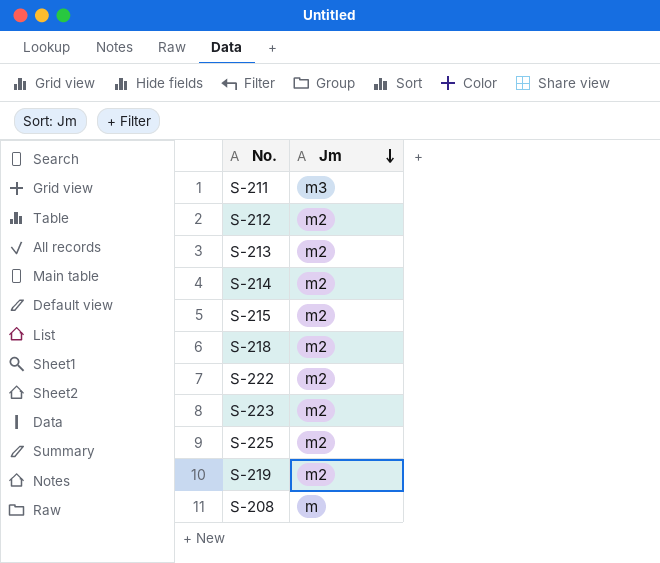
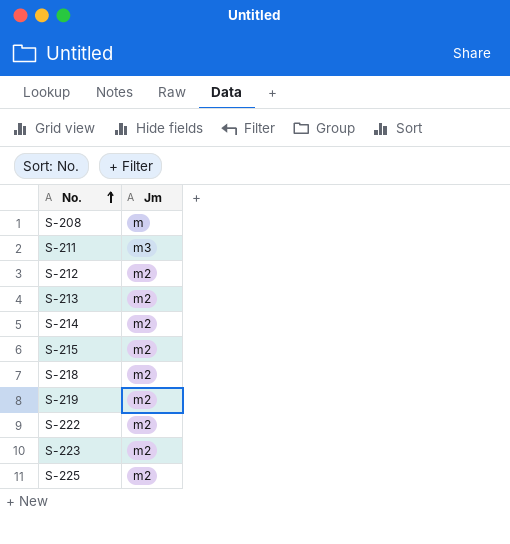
row order: Jm descending -> No. ascending

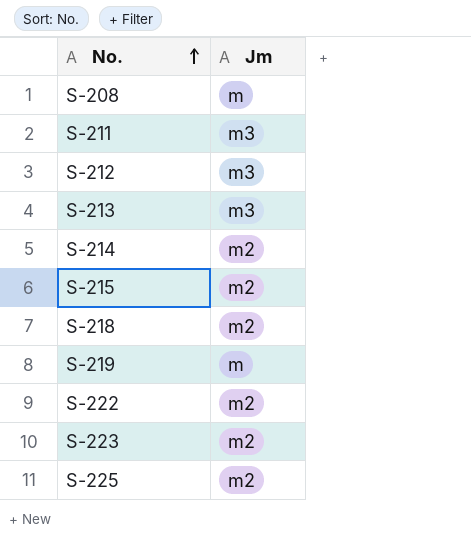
S-212 | Jm: m2 -> m3
S-213 | Jm: m2 -> m3
S-219 | Jm: m2 -> m

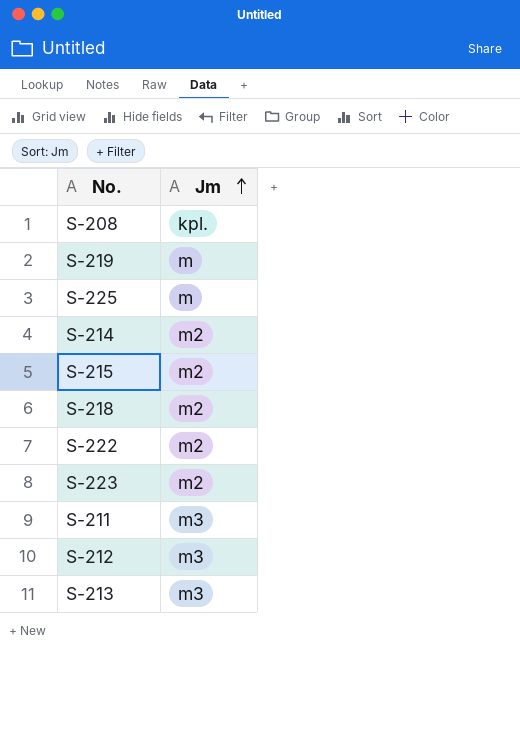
row order: No. ascending -> Jm ascending
S-208 | Jm: m -> kpl.
S-225 | Jm: m2 -> m

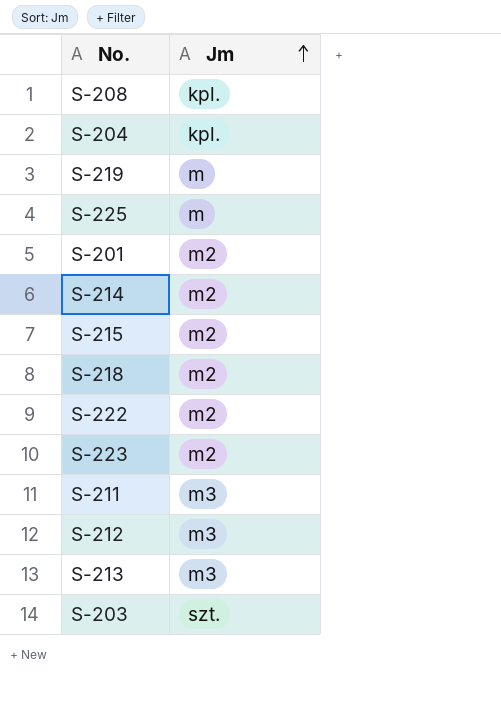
row S-204: none -> kpl.
row S-201: none -> m2
row S-203: none -> szt.

